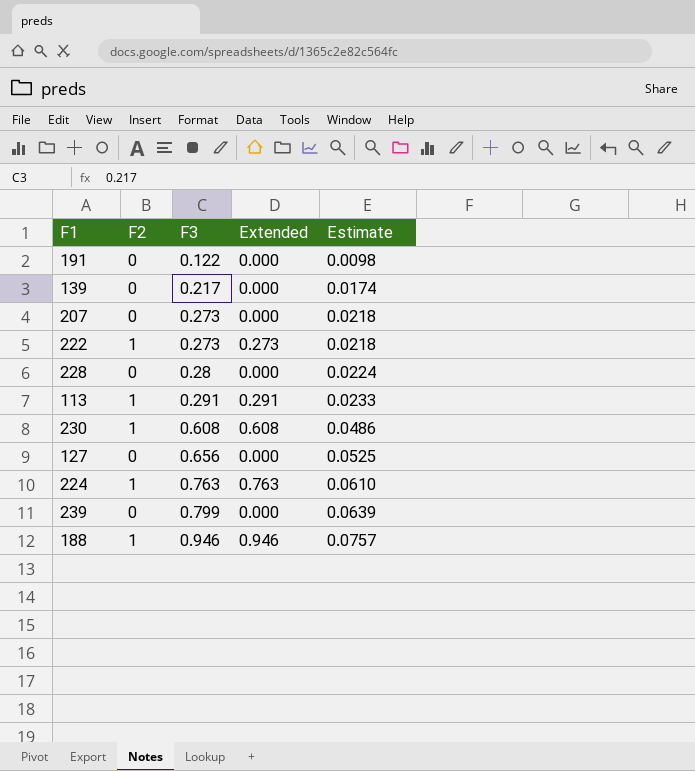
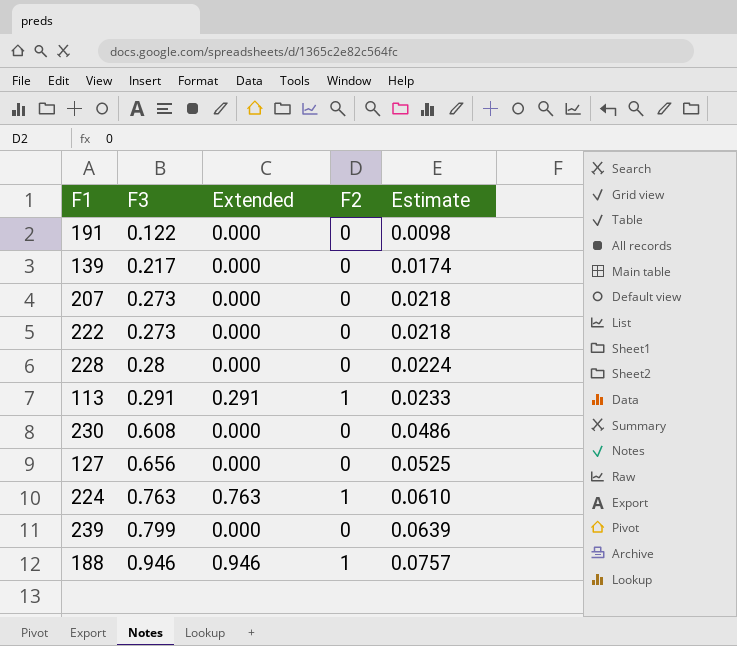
column F2 | position: 2 -> 4
222 | Extended: 0.273 -> 0.000
222 | F2: 1 -> 0
230 | Extended: 0.608 -> 0.000
230 | F2: 1 -> 0

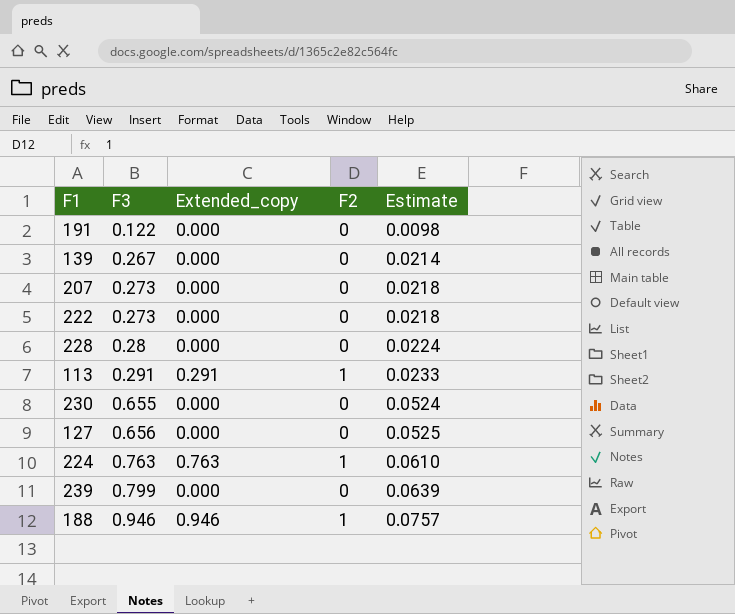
column name: Extended -> Extended_copy
139 | F3: 0.217 -> 0.267
139 | Estimate: 0.0174 -> 0.0214
230 | F3: 0.608 -> 0.655
230 | Estimate: 0.0486 -> 0.0524

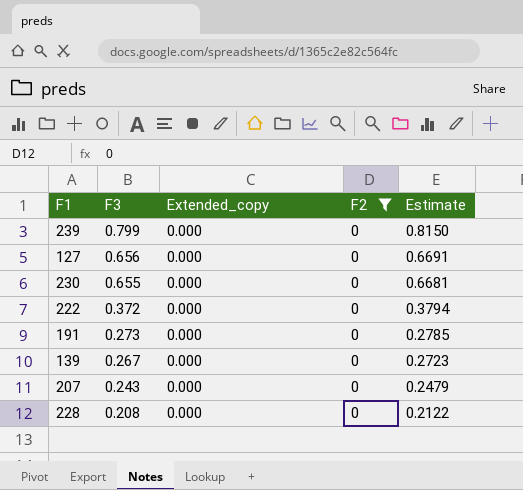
filter: none -> F2 = 0
row order: F3 ascending -> F3 descending
column Estimate | formula: [F3] * 0.08 -> [F3] * 1.02
222 | F3: 0.273 -> 0.372
191 | F3: 0.122 -> 0.273
207 | F3: 0.273 -> 0.243
228 | F3: 0.28 -> 0.208

